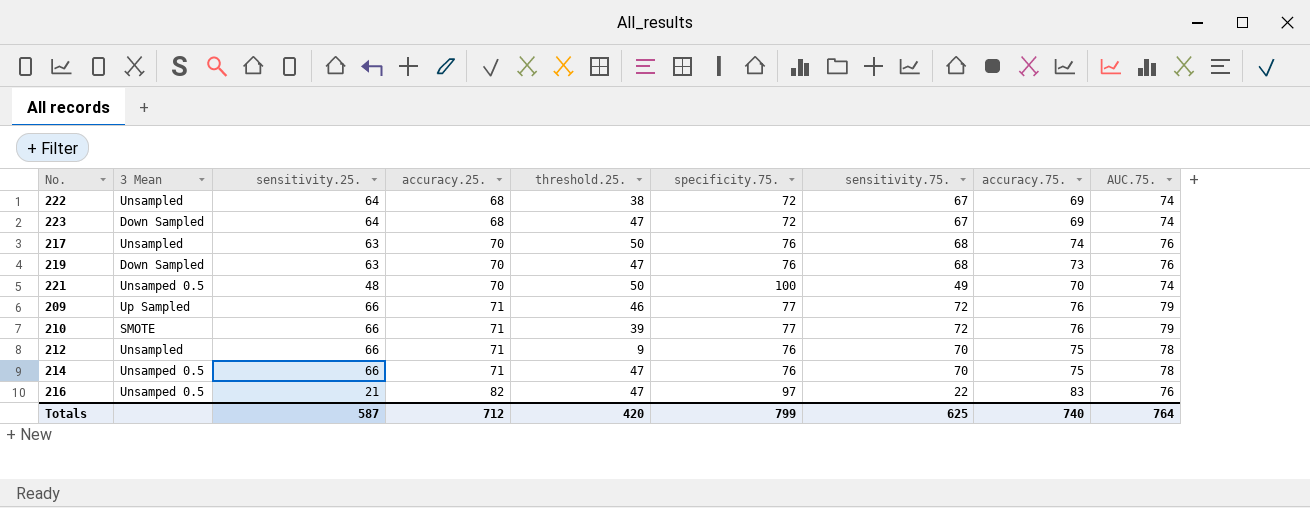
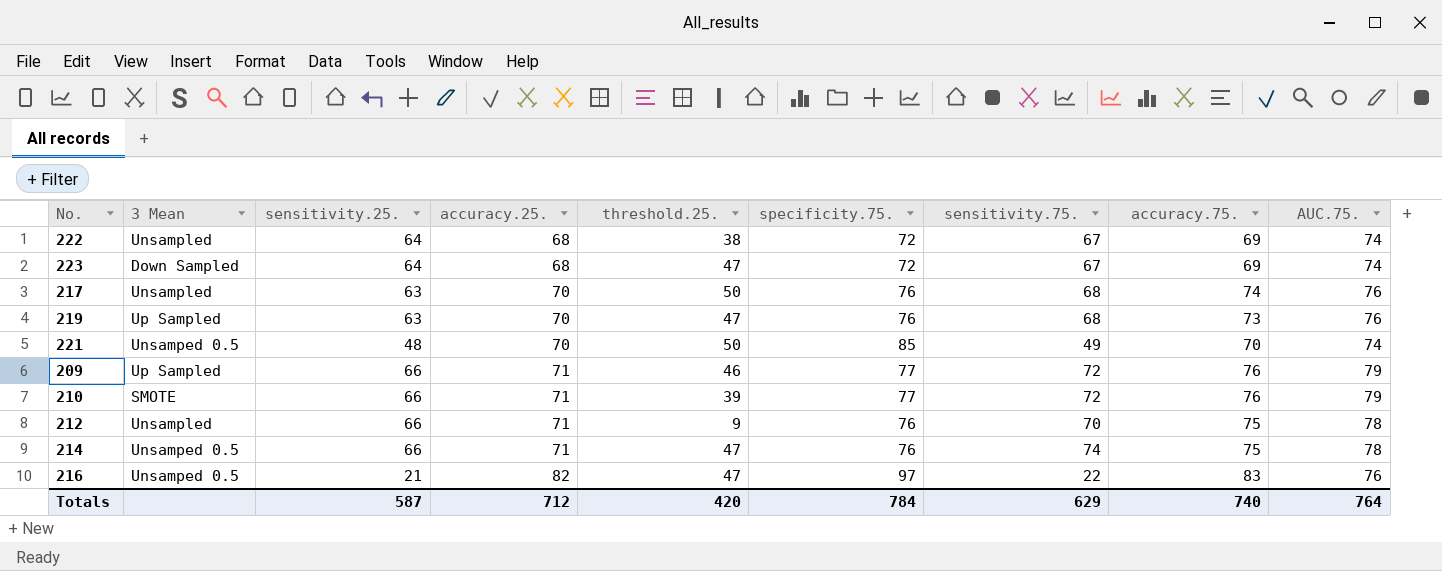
219 | 3 Mean: Down Sampled -> Up Sampled
221 | specificity.75.: 100 -> 85
214 | sensitivity.75.: 70 -> 74
Totals | specificity.75.: 799 -> 784
Totals | sensitivity.75.: 625 -> 629

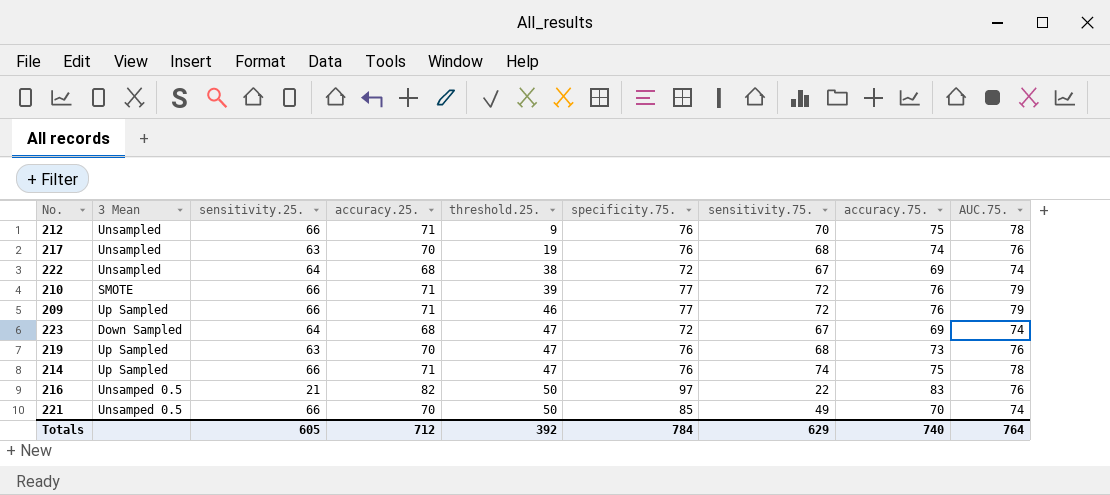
row order: accuracy.25. ascending -> threshold.25. ascending
217 | threshold.25.: 50 -> 19
214 | 3 Mean: Unsamped 0.5 -> Up Sampled
216 | threshold.25.: 47 -> 50
221 | sensitivity.25.: 48 -> 66
Totals | sensitivity.25.: 587 -> 605
Totals | threshold.25.: 420 -> 392

